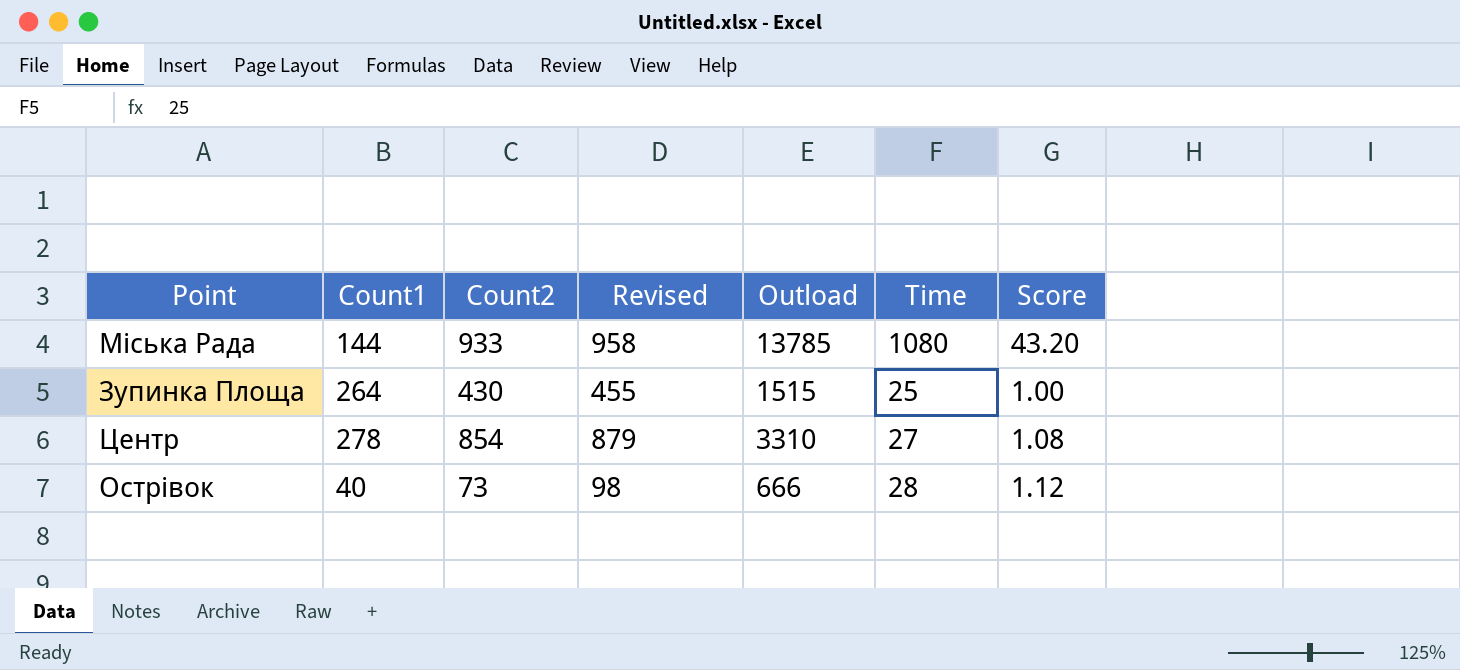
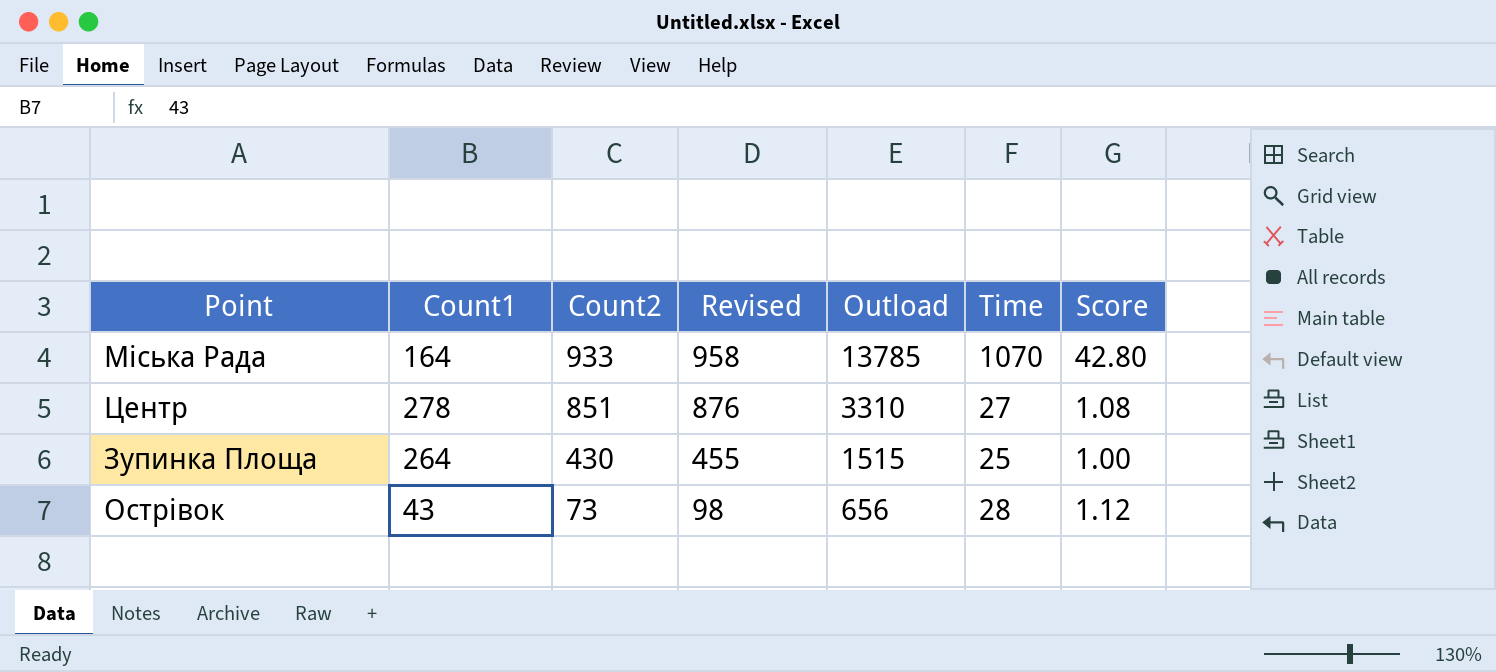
row order: none -> Count2 descending
Міська Рада | Count1: 144 -> 164
Міська Рада | Time: 1080 -> 1070
Міська Рада | Score: 43.20 -> 42.80
Центр | Count2: 854 -> 851
Центр | Revised: 879 -> 876
Острівок | Count1: 40 -> 43
Острівок | Outload: 666 -> 656

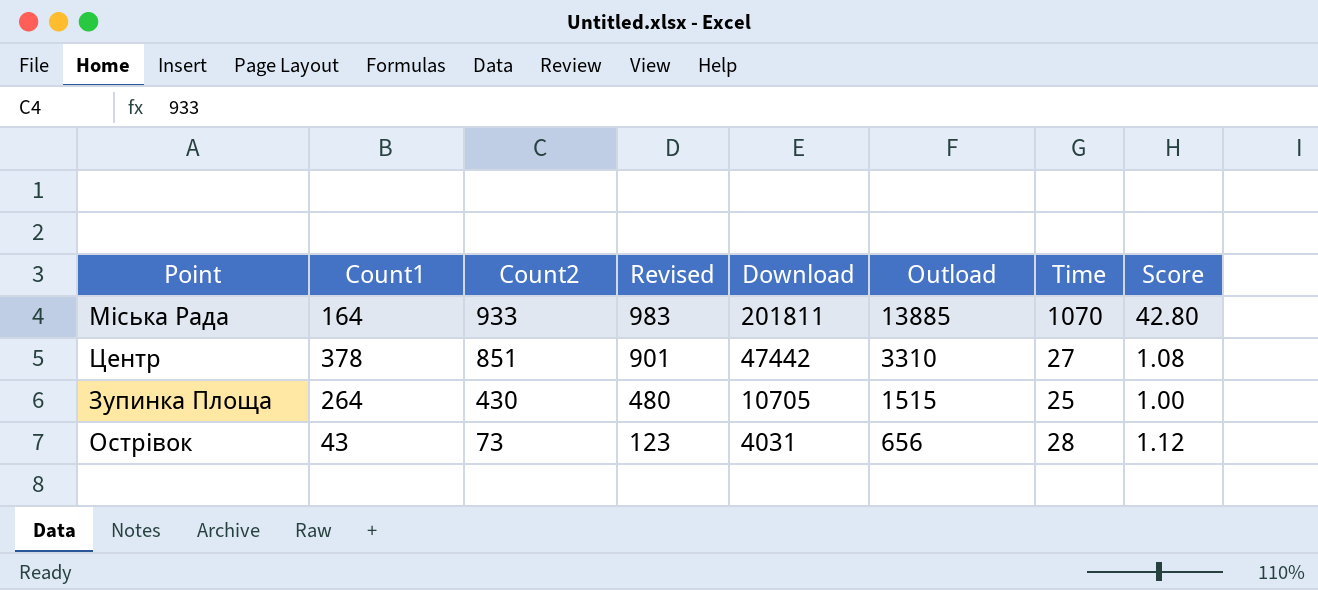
column Revised | formula: [Count2] + 25 -> [Count2] + 50
column Download | position: none -> 5
Міська Рада | Outload: 13785 -> 13885
Центр | Count1: 278 -> 378

